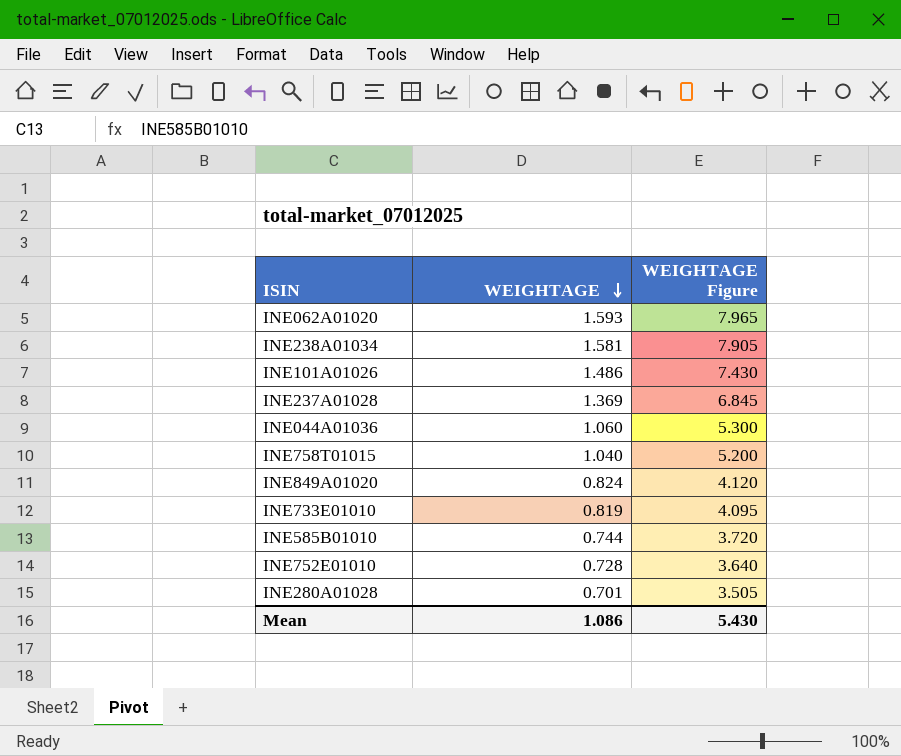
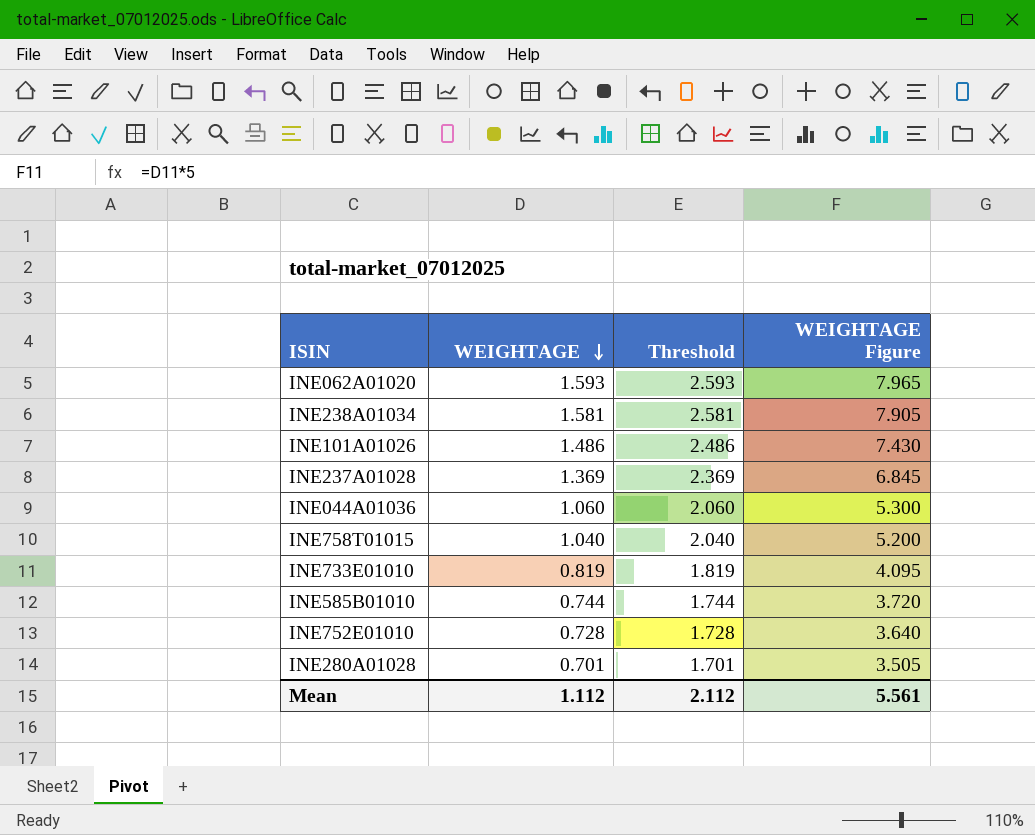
column Threshold | formula: none -> [WEIGHTAGE] + 1
row INE849A01020: 0.824 | 4.120 -> none
Mean | WEIGHTAGE: 1.086 -> 1.112
Mean | WEIGHTAGE Figure: 5.430 -> 5.561

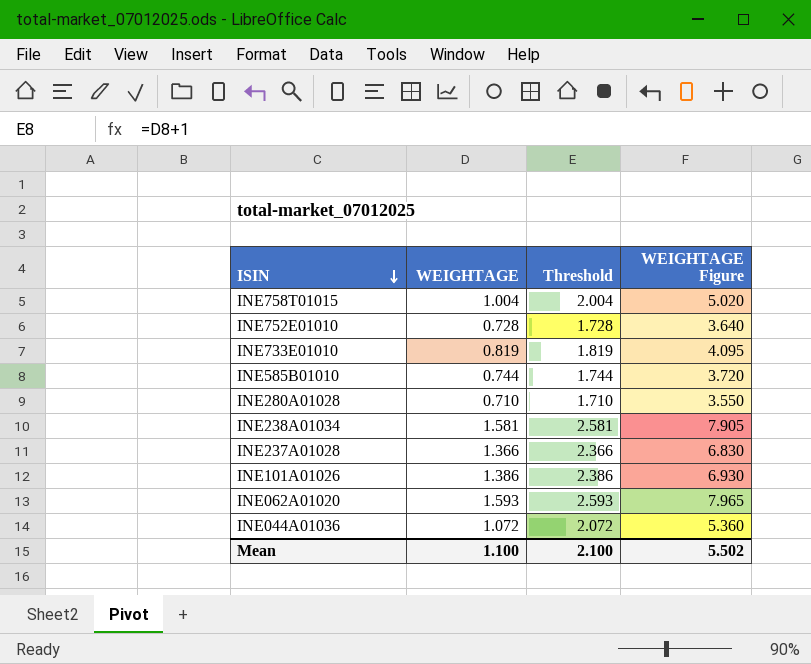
row order: WEIGHTAGE descending -> ISIN descending
INE758T01015 | WEIGHTAGE: 1.040 -> 1.004
INE758T01015 | Threshold: 2.040 -> 2.004
INE758T01015 | WEIGHTAGE Figure: 5.200 -> 5.020
INE280A01028 | WEIGHTAGE: 0.701 -> 0.710
INE280A01028 | Threshold: 1.701 -> 1.710
INE280A01028 | WEIGHTAGE Figure: 3.505 -> 3.550
INE237A01028 | WEIGHTAGE: 1.369 -> 1.366
INE237A01028 | Threshold: 2.369 -> 2.366
INE237A01028 | WEIGHTAGE Figure: 6.845 -> 6.830
INE101A01026 | WEIGHTAGE: 1.486 -> 1.386
INE101A01026 | Threshold: 2.486 -> 2.386
INE101A01026 | WEIGHTAGE Figure: 7.430 -> 6.930
INE044A01036 | WEIGHTAGE: 1.060 -> 1.072
INE044A01036 | Threshold: 2.060 -> 2.072
INE044A01036 | WEIGHTAGE Figure: 5.300 -> 5.360
Mean | WEIGHTAGE: 1.112 -> 1.100
Mean | Threshold: 2.112 -> 2.100
Mean | WEIGHTAGE Figure: 5.561 -> 5.502

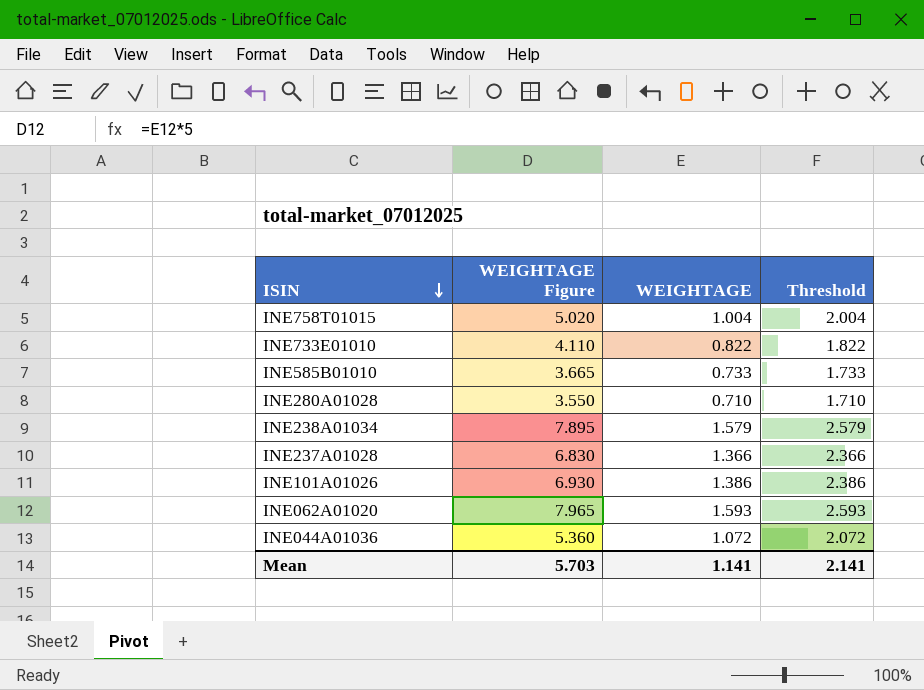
column WEIGHTAGE Figure | position: 4 -> 2
row INE752E01010: 0.728 | 1.728 | 3.640 -> none
INE733E01010 | WEIGHTAGE Figure: 4.095 -> 4.110
INE733E01010 | WEIGHTAGE: 0.819 -> 0.822
INE733E01010 | Threshold: 1.819 -> 1.822
INE585B01010 | WEIGHTAGE Figure: 3.720 -> 3.665
INE585B01010 | WEIGHTAGE: 0.744 -> 0.733
INE585B01010 | Threshold: 1.744 -> 1.733
INE238A01034 | WEIGHTAGE Figure: 7.905 -> 7.895
INE238A01034 | WEIGHTAGE: 1.581 -> 1.579
INE238A01034 | Threshold: 2.581 -> 2.579
Mean | WEIGHTAGE Figure: 5.502 -> 5.703
Mean | WEIGHTAGE: 1.100 -> 1.141
Mean | Threshold: 2.100 -> 2.141

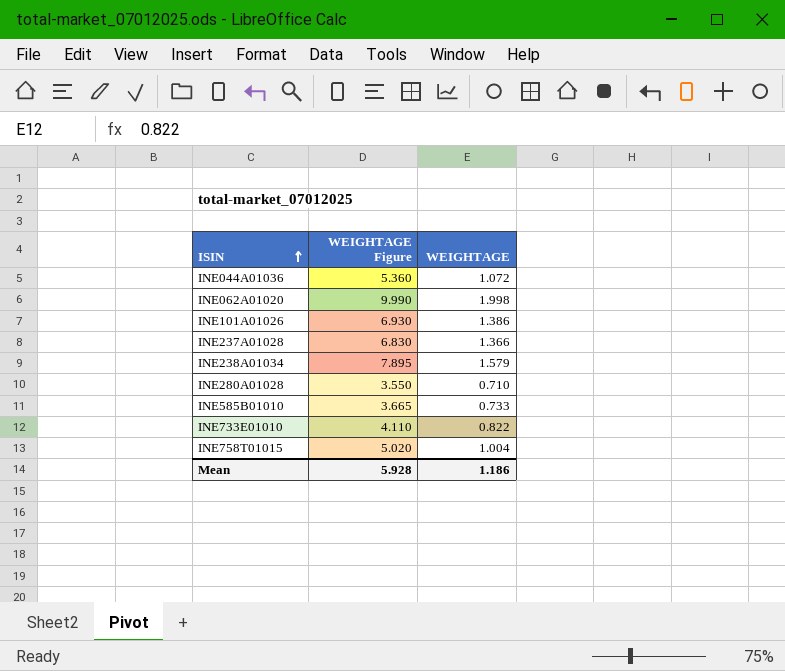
row order: ISIN descending -> ISIN ascending
column Threshold | formula: [WEIGHTAGE] + 1 -> none
INE062A01020 | WEIGHTAGE Figure: 7.965 -> 9.990
INE062A01020 | WEIGHTAGE: 1.593 -> 1.998
Mean | WEIGHTAGE Figure: 5.703 -> 5.928
Mean | WEIGHTAGE: 1.141 -> 1.186

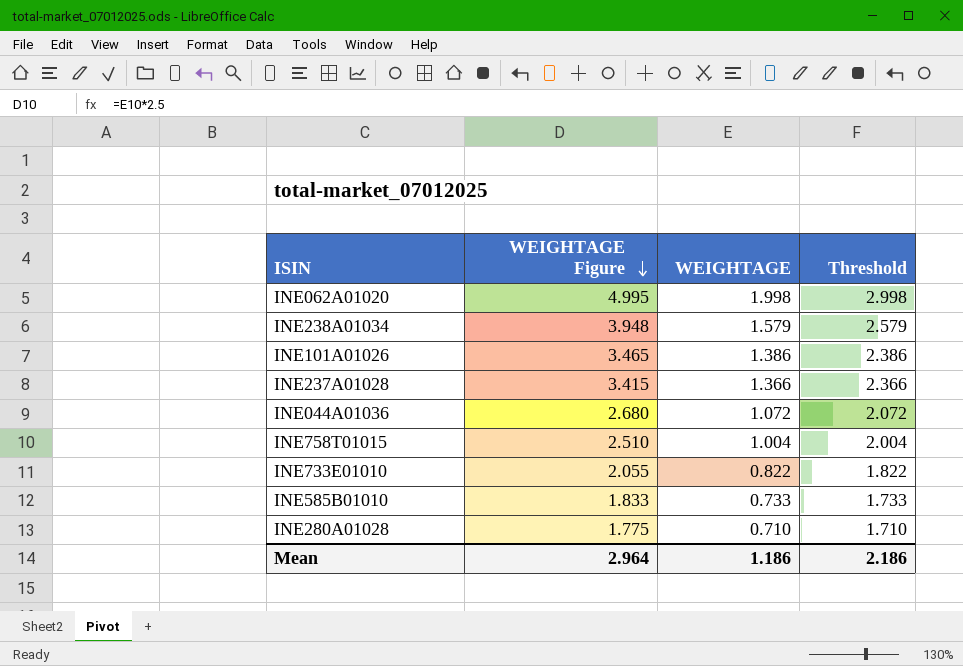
row order: ISIN ascending -> WEIGHTAGE Figure descending
column WEIGHTAGE Figure | formula: [WEIGHTAGE] * 5 -> [WEIGHTAGE] * 2.5
column Threshold | formula: none -> [WEIGHTAGE] + 1
Mean | WEIGHTAGE Figure: 5.928 -> 2.964

